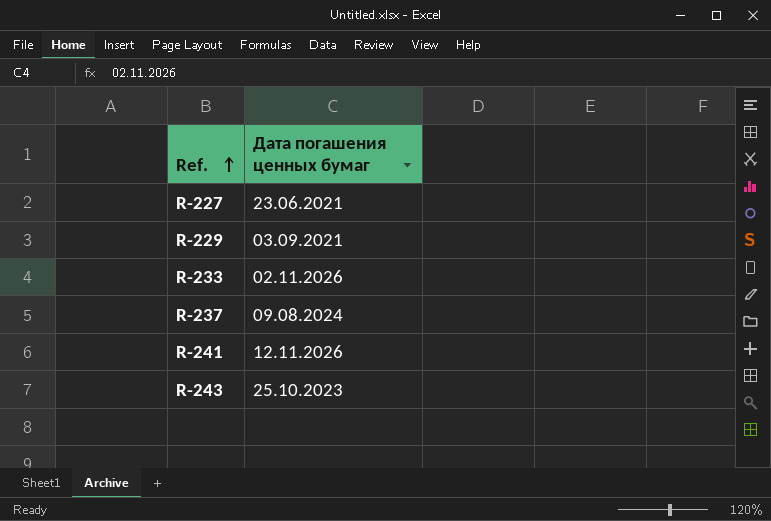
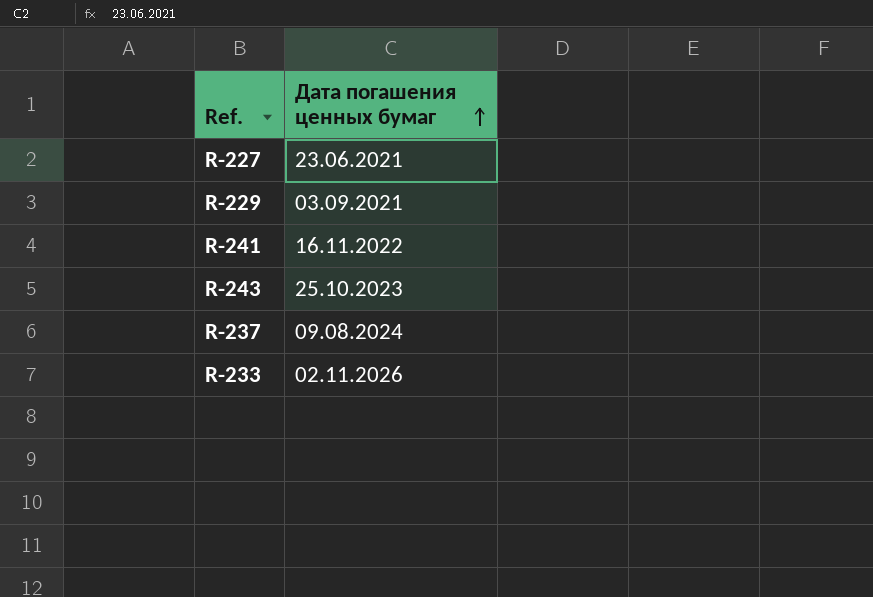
row order: Ref. ascending -> Дата погашения ценных бумаг ascending
R-241 | Дата погашения ценных бумаг: 12.11.2026 -> 16.11.2022

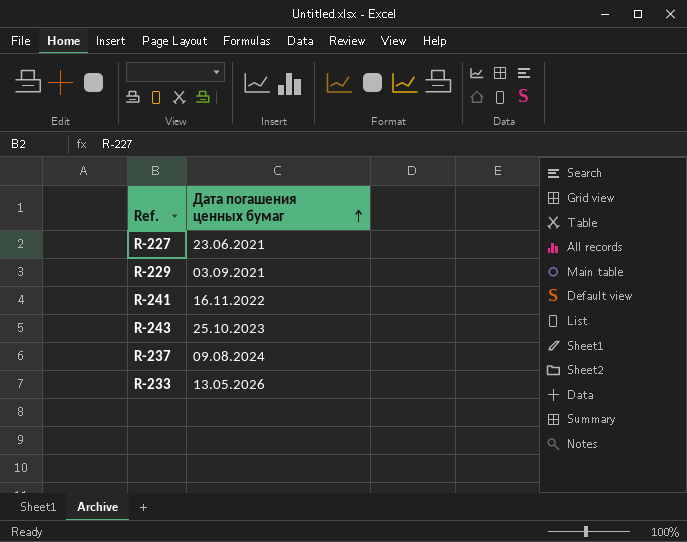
R-233 | Дата погашения ценных бумаг: 02.11.2026 -> 13.05.2026

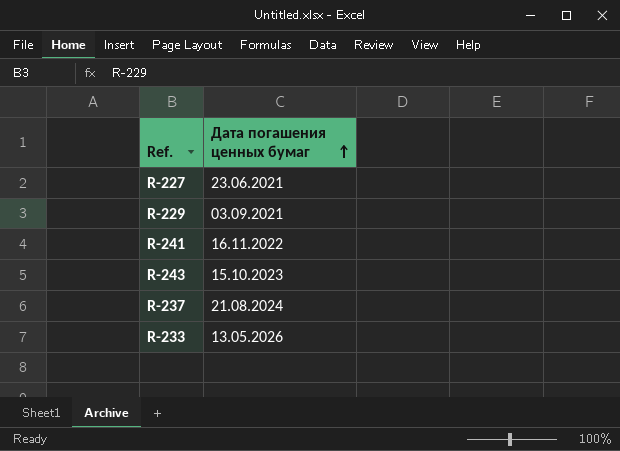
R-243 | Дата погашения ценных бумаг: 25.10.2023 -> 15.10.2023
R-237 | Дата погашения ценных бумаг: 09.08.2024 -> 21.08.2024

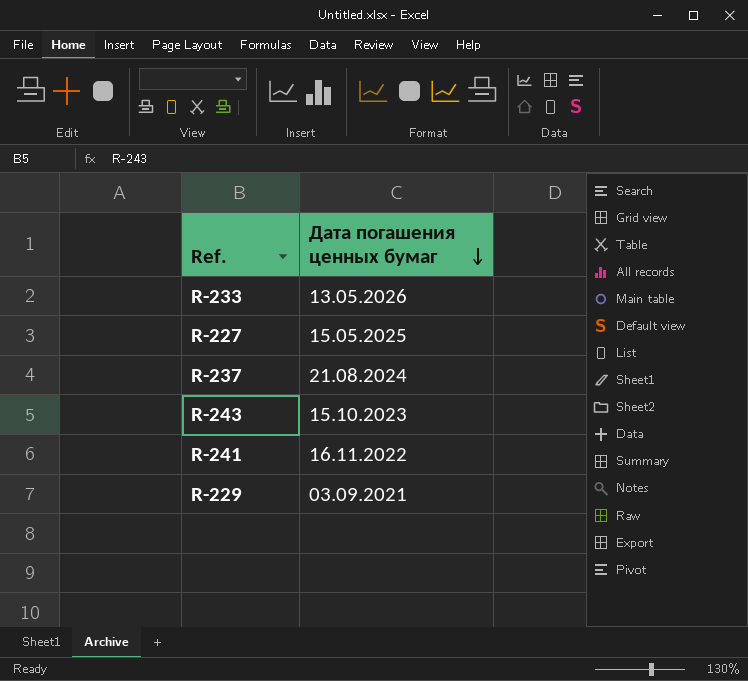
row order: Дата погашения ценных бумаг ascending -> Дата погашения ценных бумаг descending
R-227 | Дата погашения ценных бумаг: 23.06.2021 -> 15.05.2025

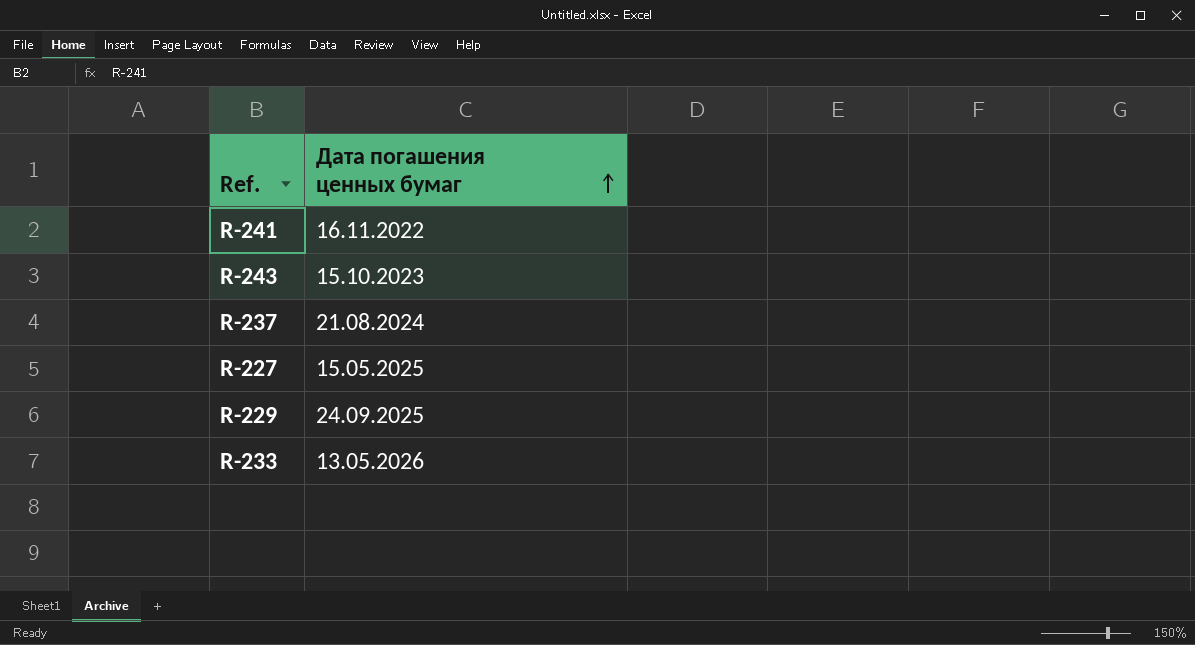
row order: Дата погашения ценных бумаг descending -> Дата погашения ценных бумаг ascending
R-229 | Дата погашения ценных бумаг: 03.09.2021 -> 24.09.2025

